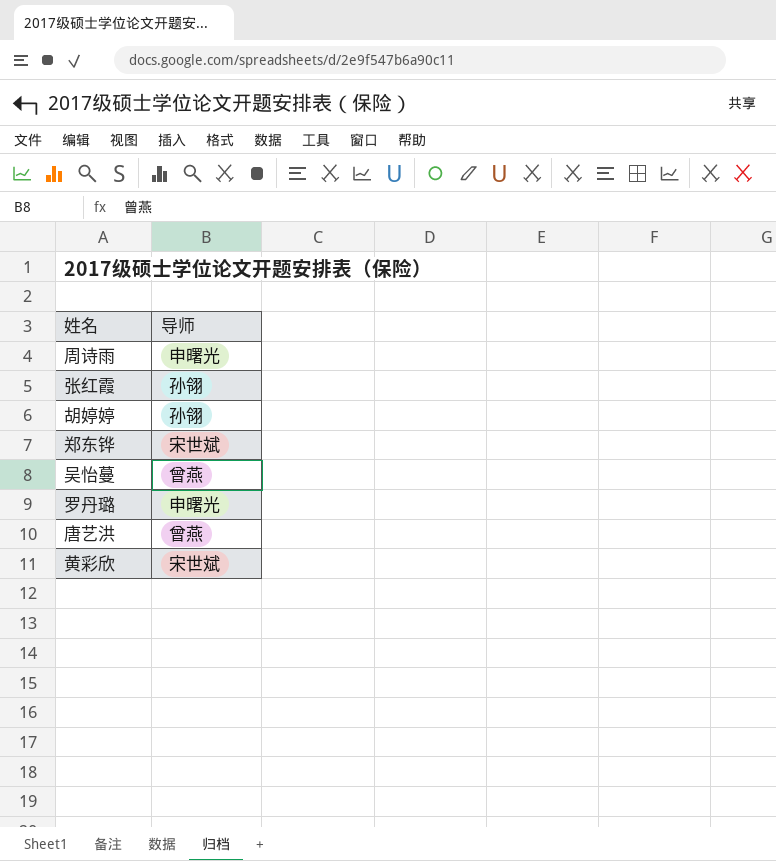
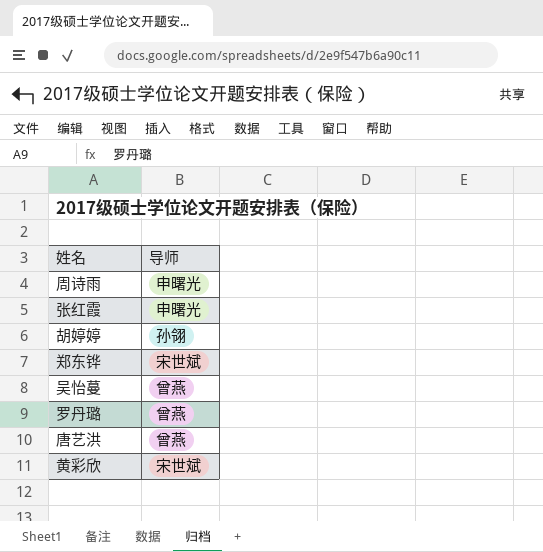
张红霞 | 导师: 孙翎 -> 申曙光
罗丹璐 | 导师: 申曙光 -> 曾燕

